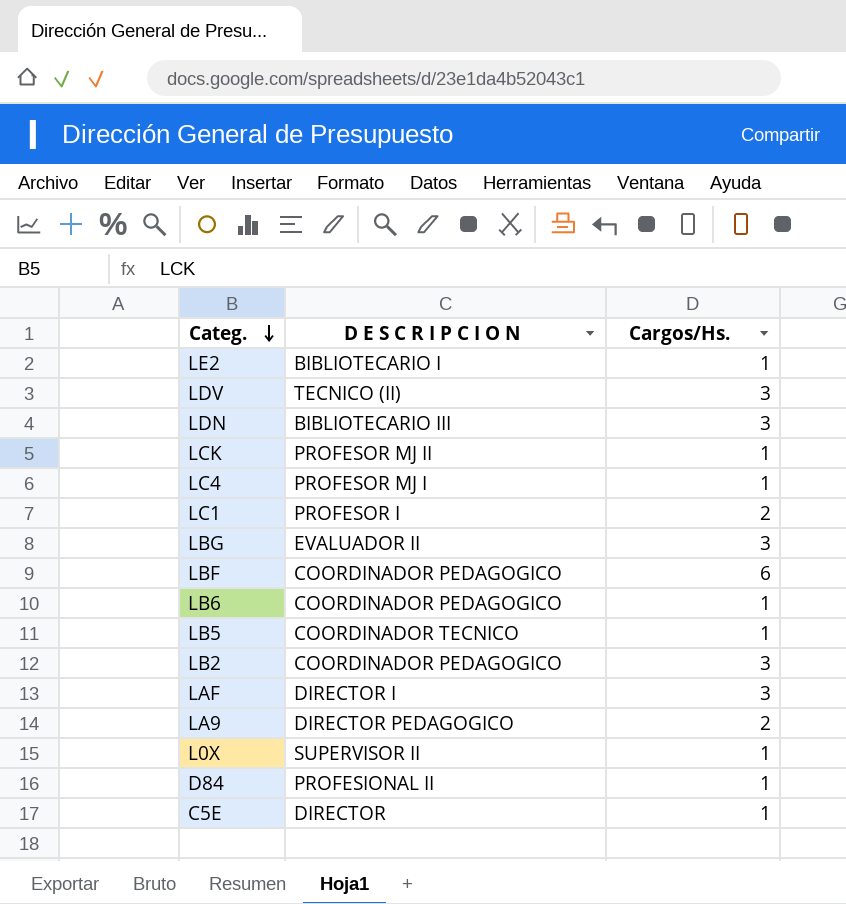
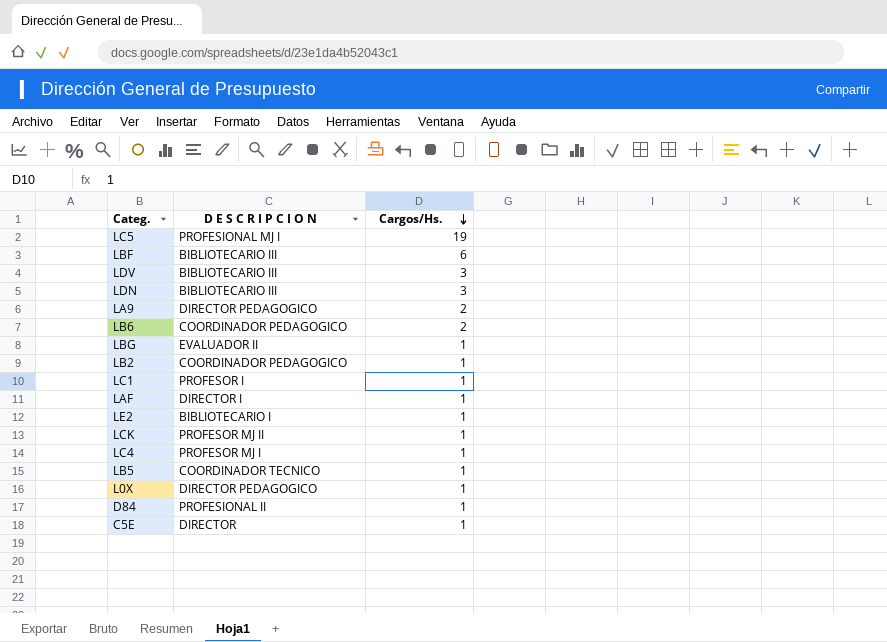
row order: Categ. descending -> Cargos/Hs. descending
row LC5: none -> PROFESIONAL MJ I | 19
LBF | D E S C R I P C I O N: COORDINADOR PEDAGOGICO -> BIBLIOTECARIO III
LDV | D E S C R I P C I O N: TECNICO (II) -> BIBLIOTECARIO III
LB6 | Cargos/Hs.: 1 -> 2
LBG | Cargos/Hs.: 3 -> 1
LB2 | Cargos/Hs.: 3 -> 1
LC1 | Cargos/Hs.: 2 -> 1
LAF | Cargos/Hs.: 3 -> 1
L0X | D E S C R I P C I O N: SUPERVISOR II -> DIRECTOR PEDAGOGICO

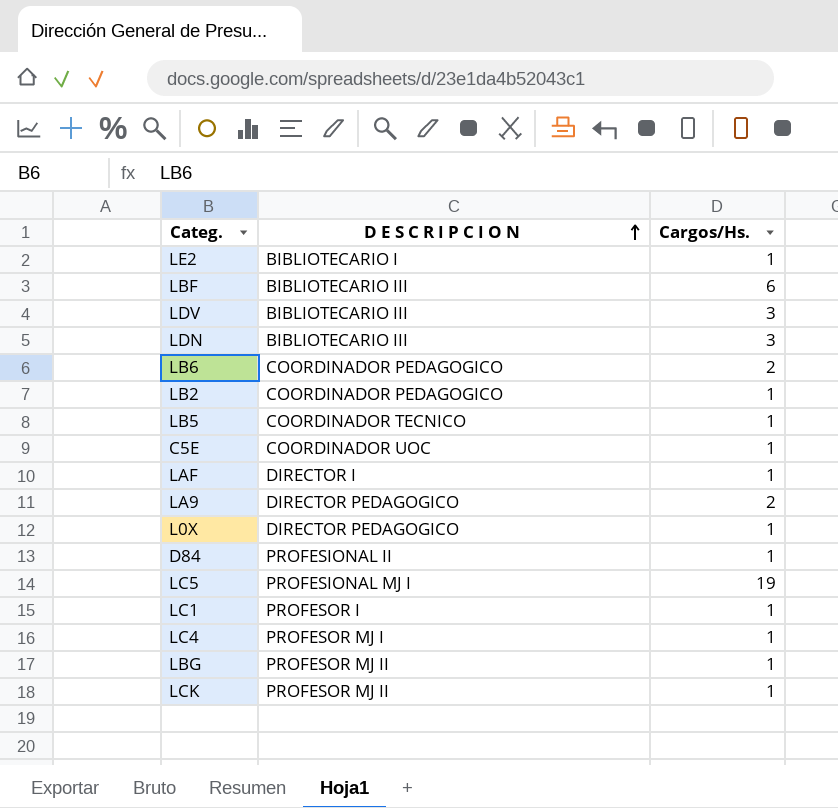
row order: Cargos/Hs. descending -> D E S C R I P C I O N ascending
C5E | D E S C R I P C I O N: DIRECTOR -> COORDINADOR UOC
LBG | D E S C R I P C I O N: EVALUADOR II -> PROFESOR MJ II

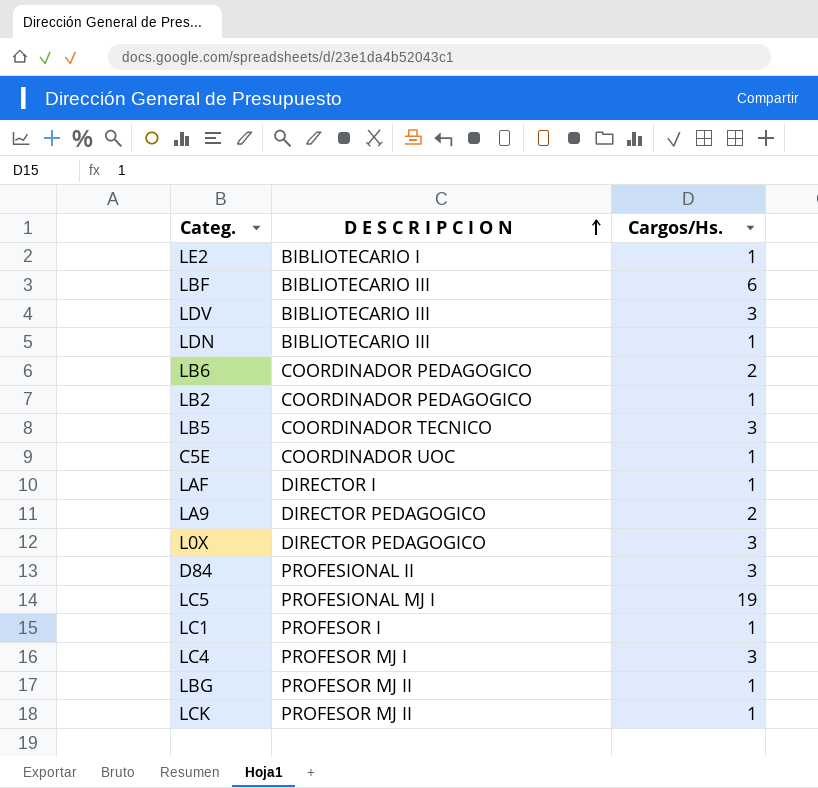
LDN | Cargos/Hs.: 3 -> 1
LB5 | Cargos/Hs.: 1 -> 3
L0X | Cargos/Hs.: 1 -> 3
D84 | Cargos/Hs.: 1 -> 3
LC4 | Cargos/Hs.: 1 -> 3

